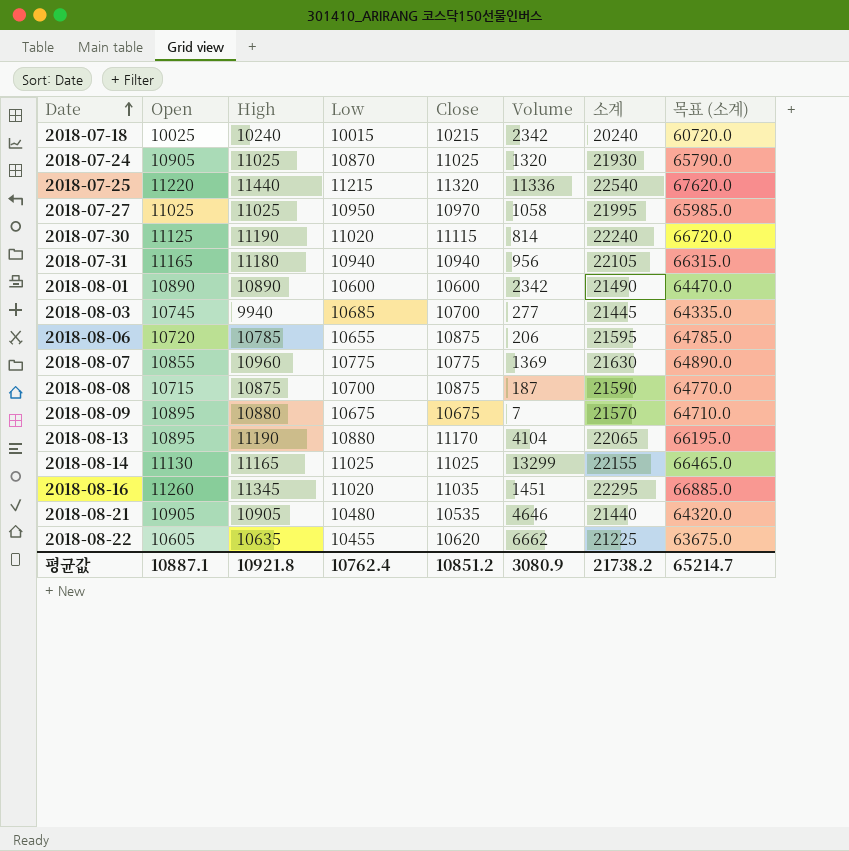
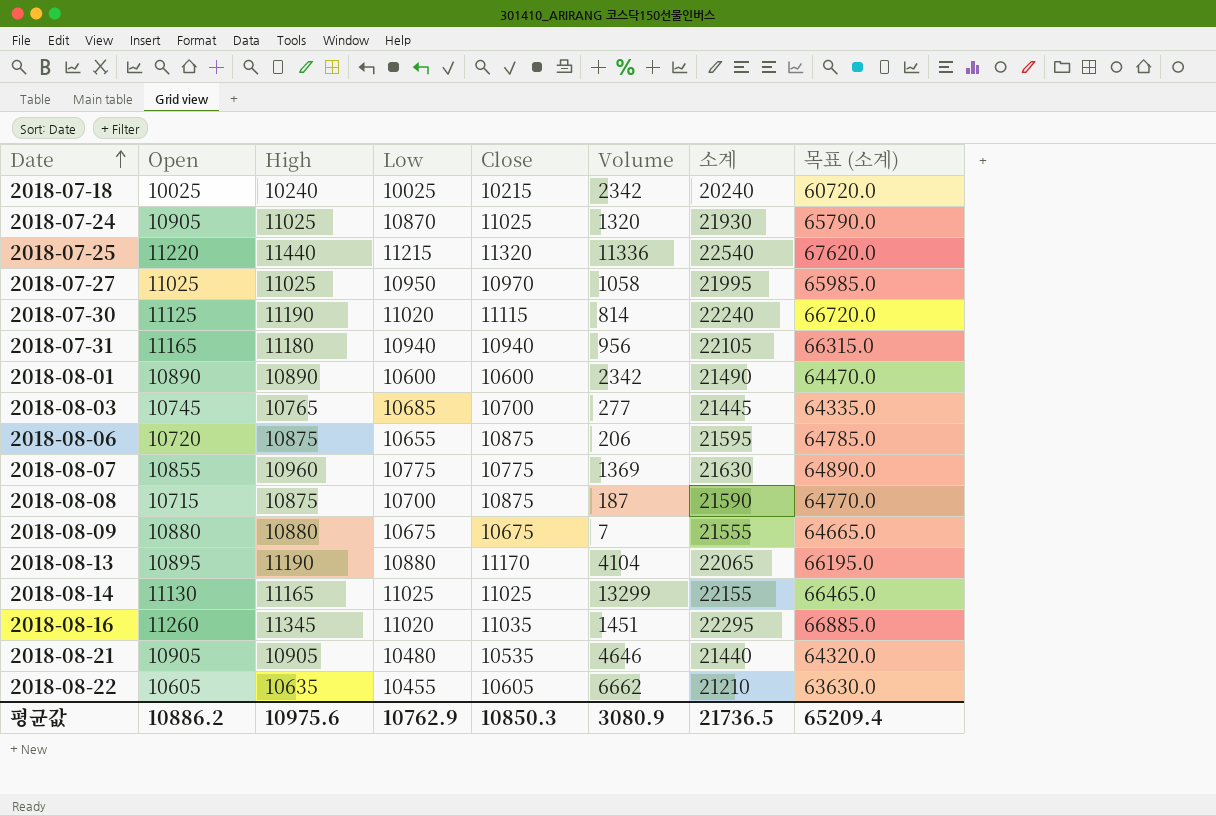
2018-07-18 | Low: 10015 -> 10025
2018-08-03 | High: 9940 -> 10765
2018-08-06 | High: 10785 -> 10875
2018-08-09 | Open: 10895 -> 10880
2018-08-09 | 소계: 21570 -> 21555
2018-08-09 | 목표 (소계): 64710.0 -> 64665.0
2018-08-22 | Close: 10620 -> 10605
2018-08-22 | 소계: 21225 -> 21210
2018-08-22 | 목표 (소계): 63675.0 -> 63630.0
평균값 | Open: 10887.1 -> 10886.2
평균값 | High: 10921.8 -> 10975.6
평균값 | Low: 10762.4 -> 10762.9
평균값 | Close: 10851.2 -> 10850.3
평균값 | 소계: 21738.2 -> 21736.5
평균값 | 목표 (소계): 65214.7 -> 65209.4

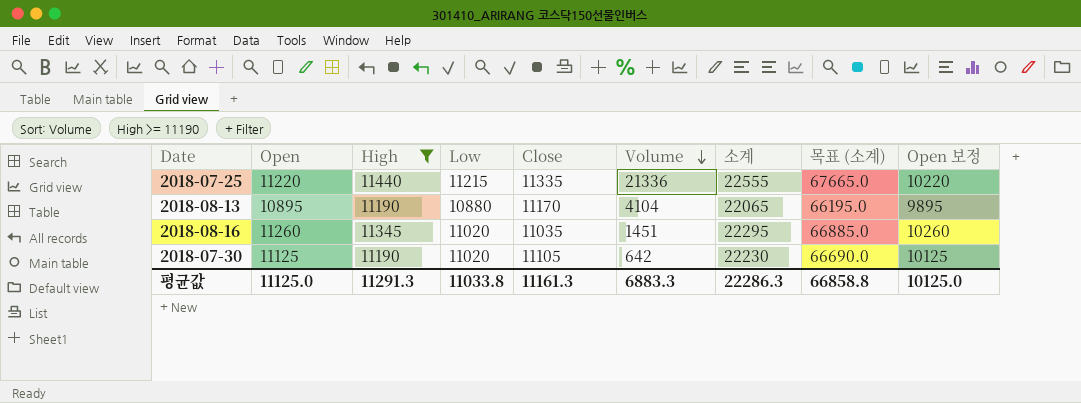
filter: none -> High >= 11190
row order: Date ascending -> Volume descending
column Open 보정 | formula: none -> [Open] - 1000
2018-07-25 | Close: 11320 -> 11335
2018-07-25 | Volume: 11336 -> 21336
2018-07-25 | 소계: 22540 -> 22555
2018-07-25 | 목표 (소계): 67620.0 -> 67665.0
2018-07-30 | Close: 11115 -> 11105
2018-07-30 | Volume: 814 -> 642
2018-07-30 | 소계: 22240 -> 22230
2018-07-30 | 목표 (소계): 66720.0 -> 66690.0
평균값 | Open: 10886.2 -> 11125.0
평균값 | High: 10975.6 -> 11291.3
평균값 | Low: 10762.9 -> 11033.8
평균값 | Close: 10850.3 -> 11161.3
평균값 | Volume: 3080.9 -> 6883.3
평균값 | 소계: 21736.5 -> 22286.3
평균값 | 목표 (소계): 65209.4 -> 66858.8

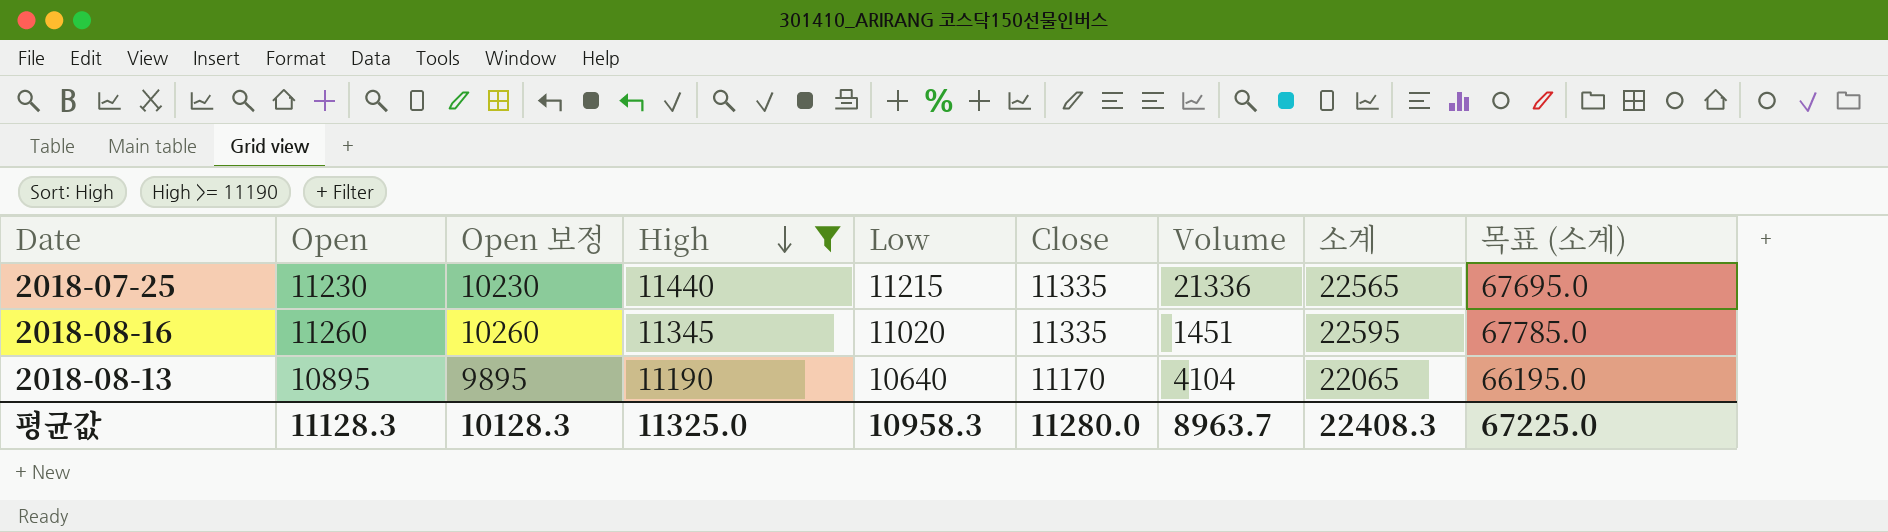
row order: Volume descending -> High descending
column Open 보정 | position: 9 -> 3
row 2018-07-30: 11125 | 11190 | 11020 | 11105 | 642 | 22230 | 66690.0 | 10125 -> none
2018-07-25 | Open: 11220 -> 11230
2018-07-25 | Open 보정: 10220 -> 10230
2018-07-25 | 소계: 22555 -> 22565
2018-07-25 | 목표 (소계): 67665.0 -> 67695.0
2018-08-16 | Close: 11035 -> 11335
2018-08-16 | 소계: 22295 -> 22595
2018-08-16 | 목표 (소계): 66885.0 -> 67785.0
2018-08-13 | Low: 10880 -> 10640
평균값 | Open: 11125.0 -> 11128.3
평균값 | Open 보정: 10125.0 -> 10128.3
평균값 | High: 11291.3 -> 11325.0
평균값 | Low: 11033.8 -> 10958.3
평균값 | Close: 11161.3 -> 11280.0
평균값 | Volume: 6883.3 -> 8963.7
평균값 | 소계: 22286.3 -> 22408.3
평균값 | 목표 (소계): 66858.8 -> 67225.0

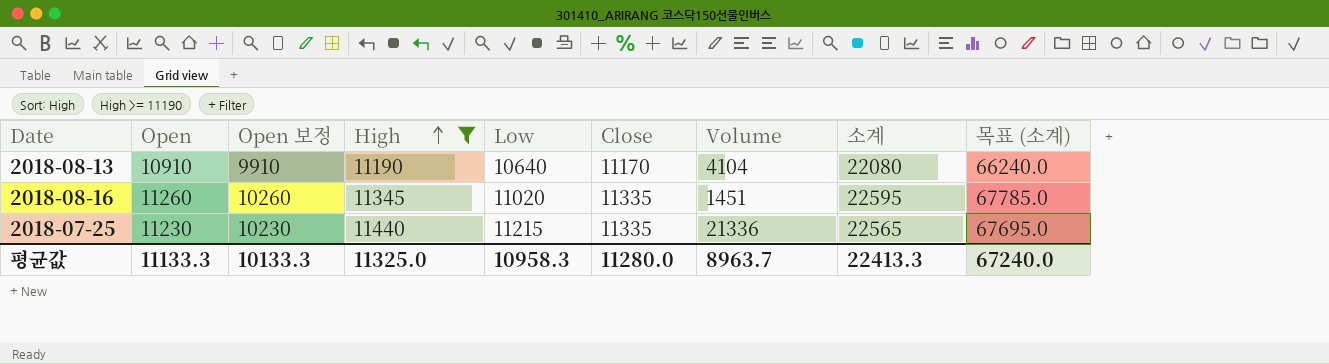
row order: High descending -> High ascending
2018-08-13 | Open: 10895 -> 10910
2018-08-13 | Open 보정: 9895 -> 9910
2018-08-13 | 소계: 22065 -> 22080
2018-08-13 | 목표 (소계): 66195.0 -> 66240.0
평균값 | Open: 11128.3 -> 11133.3
평균값 | Open 보정: 10128.3 -> 10133.3
평균값 | 소계: 22408.3 -> 22413.3
평균값 | 목표 (소계): 67225.0 -> 67240.0

